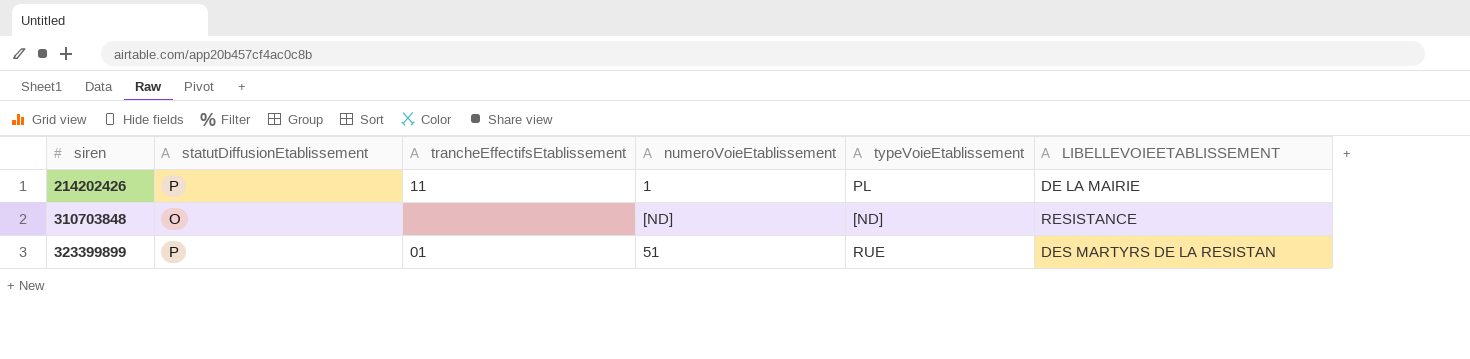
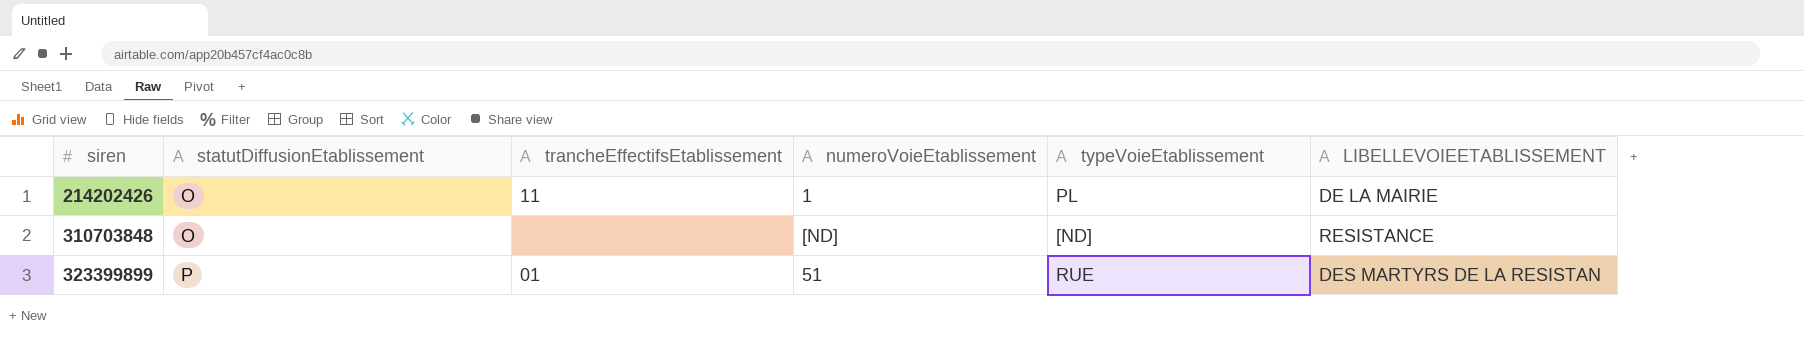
214202426 | statutDiffusionEtablissement: P -> O

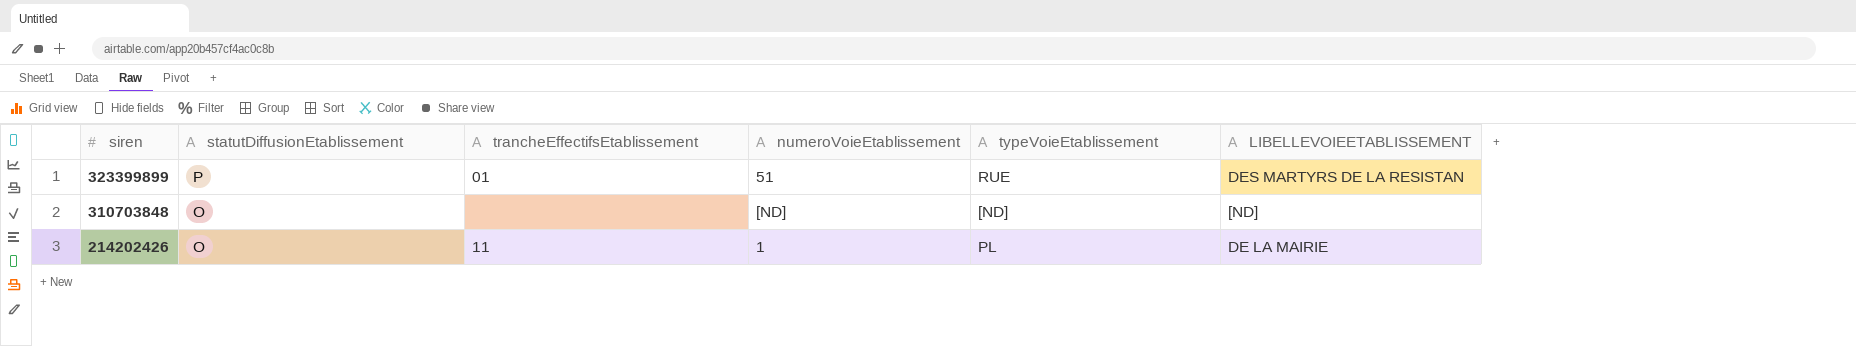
row order: siren ascending -> siren descending
310703848 | LIBELLEVOIEETABLISSEMENT: RESISTANCE -> [ND]

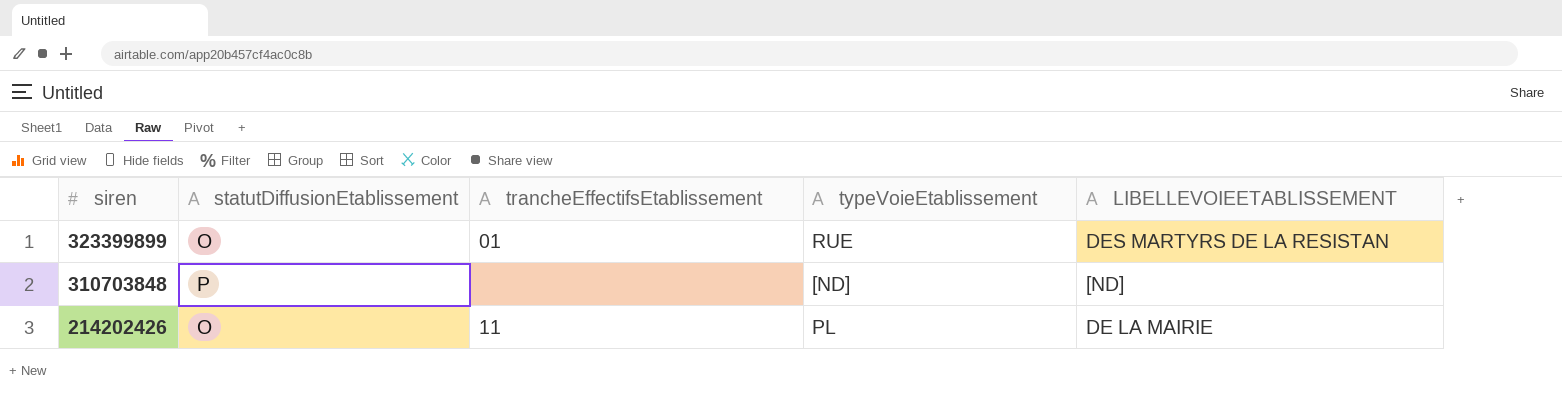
column numeroVoieEtablissement | position: 4 -> none
323399899 | statutDiffusionEtablissement: P -> O
310703848 | statutDiffusionEtablissement: O -> P

